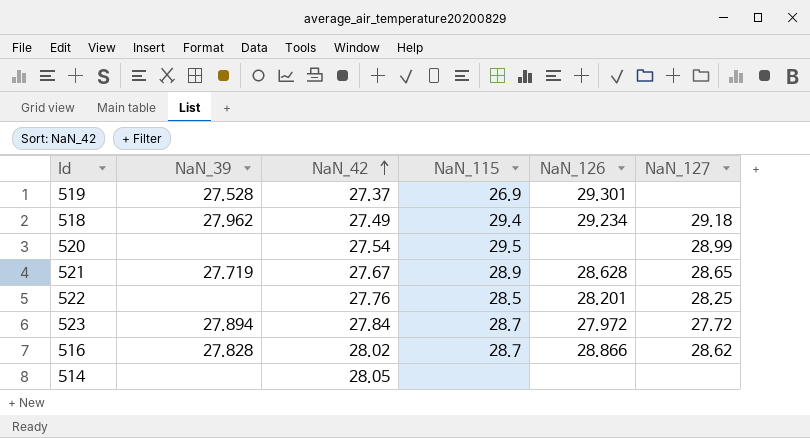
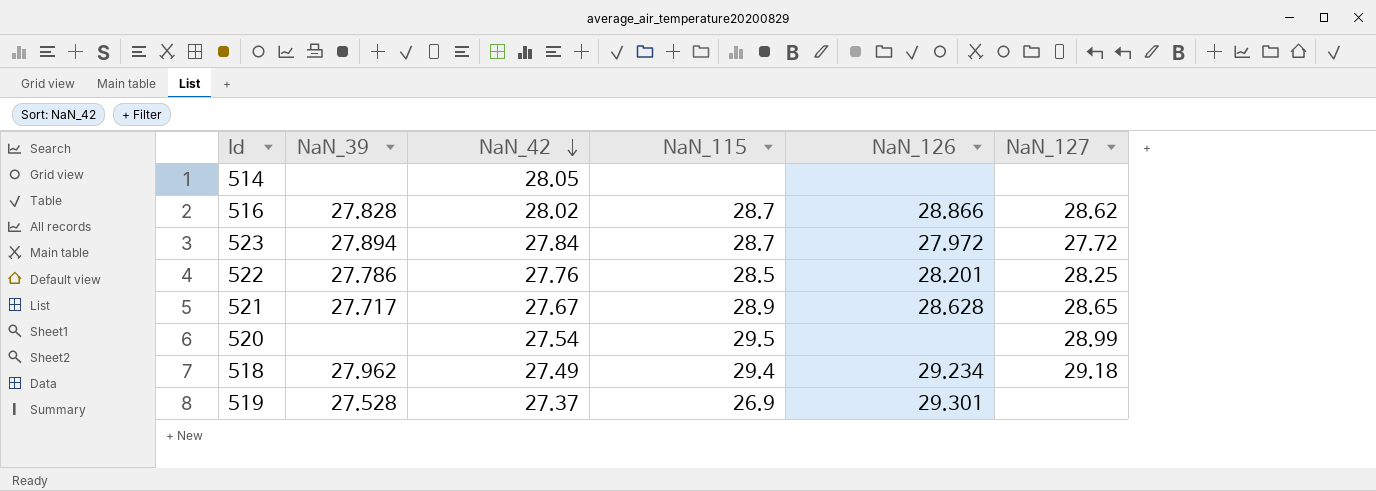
row order: NaN_42 ascending -> NaN_42 descending
522 | NaN_39: none -> 27.786
521 | NaN_39: 27.719 -> 27.717

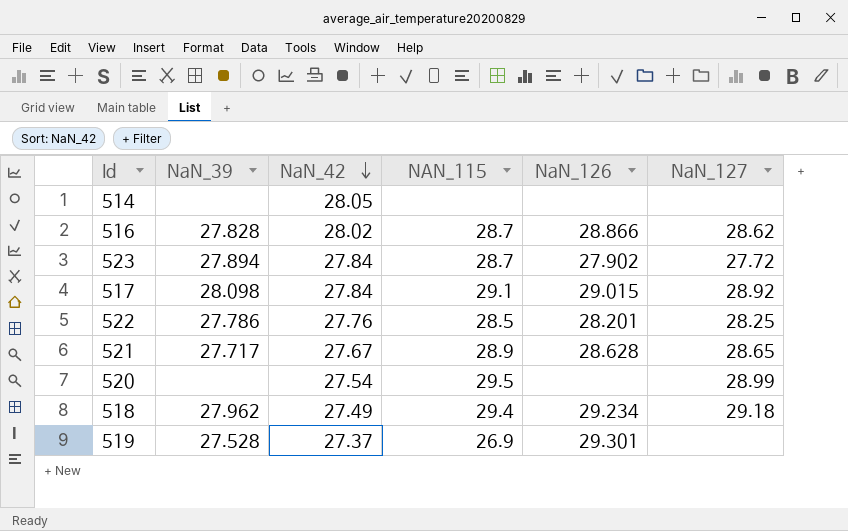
column name: NaN_115 -> NAN_115
523 | NaN_126: 27.972 -> 27.902
row 517: none -> 28.098 | 27.84 | 29.1 | 29.015 | 28.92

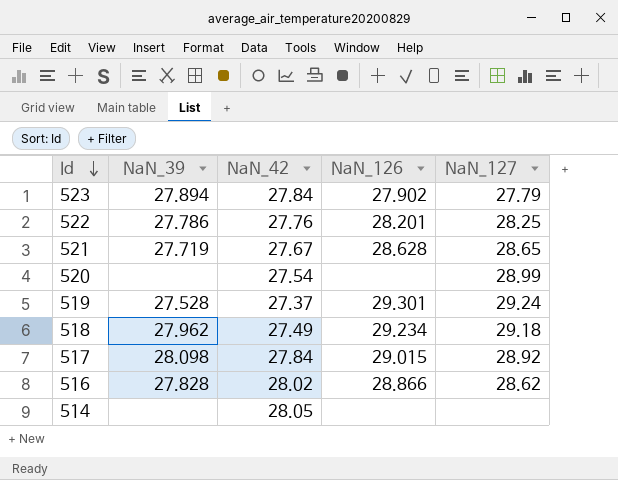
row order: NaN_42 descending -> Id descending
column NAN_115 | position: 4 -> none
523 | NaN_127: 27.72 -> 27.79
521 | NaN_39: 27.717 -> 27.719
519 | NaN_127: none -> 29.24

